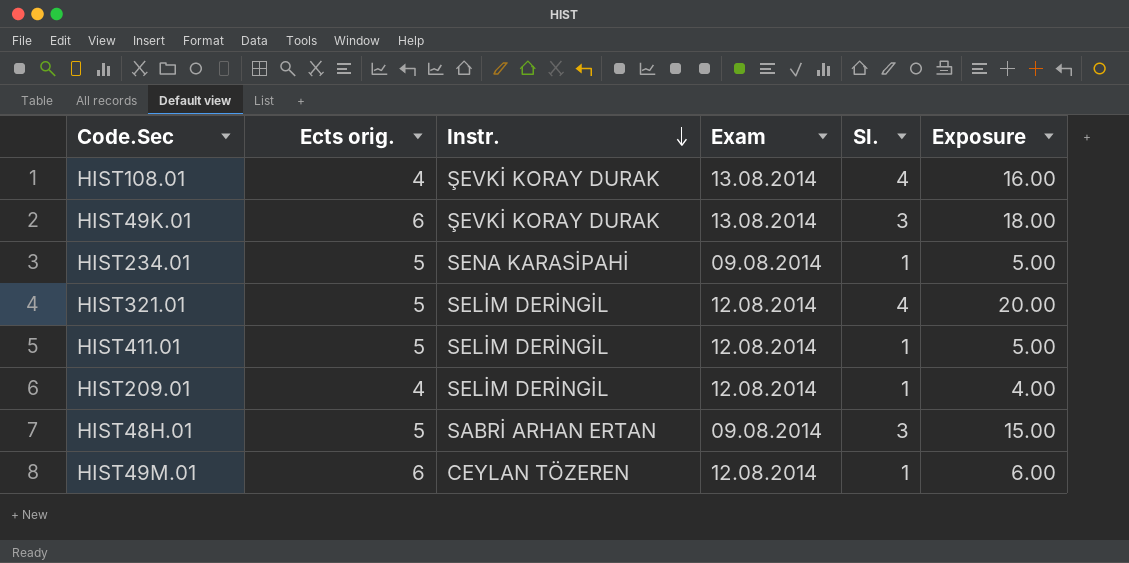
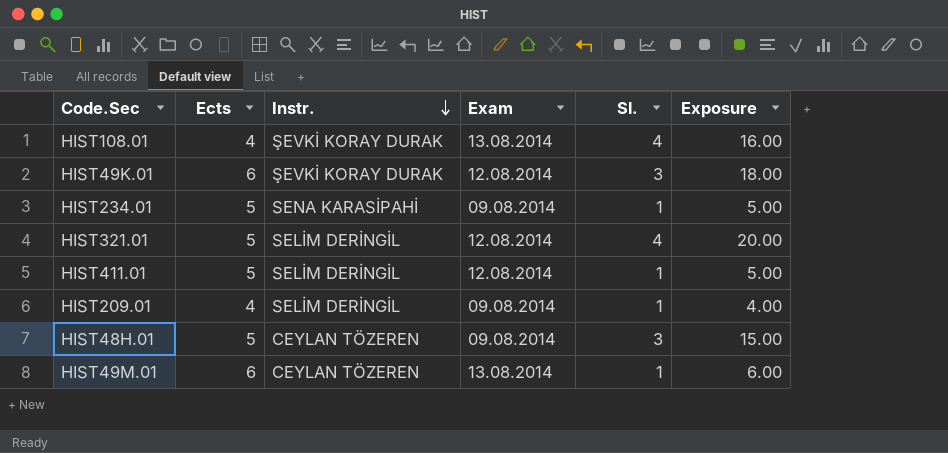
column name: Ects orig. -> Ects
HIST49K.01 | Exam: 13.08.2014 -> 12.08.2014
HIST209.01 | Exam: 12.08.2014 -> 09.08.2014
HIST48H.01 | Instr.: SABRİ ARHAN ERTAN -> CEYLAN TÖZEREN
HIST49M.01 | Exam: 12.08.2014 -> 13.08.2014

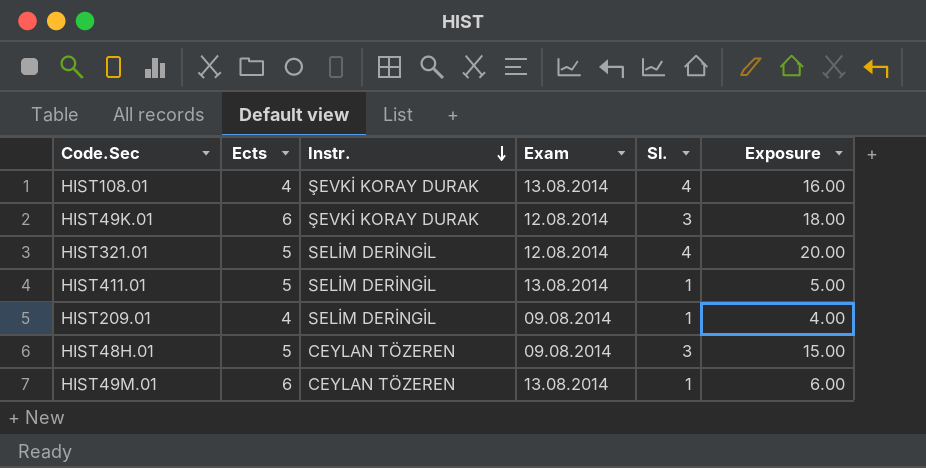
row HIST234.01: 5 | SENA KARASİPAHİ | 09.08.2014 | 1 | 5.00 -> none
HIST411.01 | Exam: 12.08.2014 -> 13.08.2014

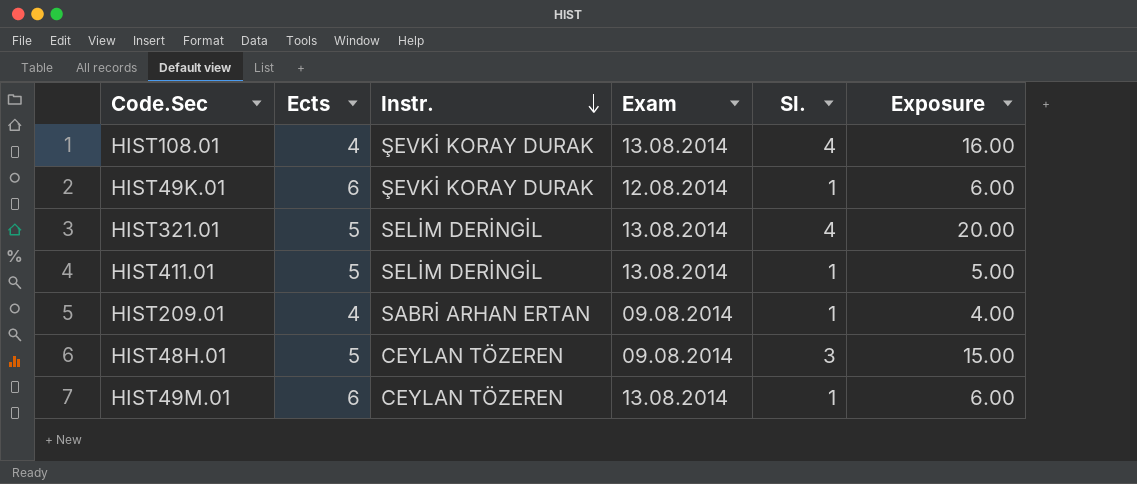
HIST49K.01 | Sl.: 3 -> 1
HIST49K.01 | Exposure: 18.00 -> 6.00
HIST321.01 | Exam: 12.08.2014 -> 13.08.2014
HIST209.01 | Instr.: SELİM DERİNGİL -> SABRİ ARHAN ERTAN

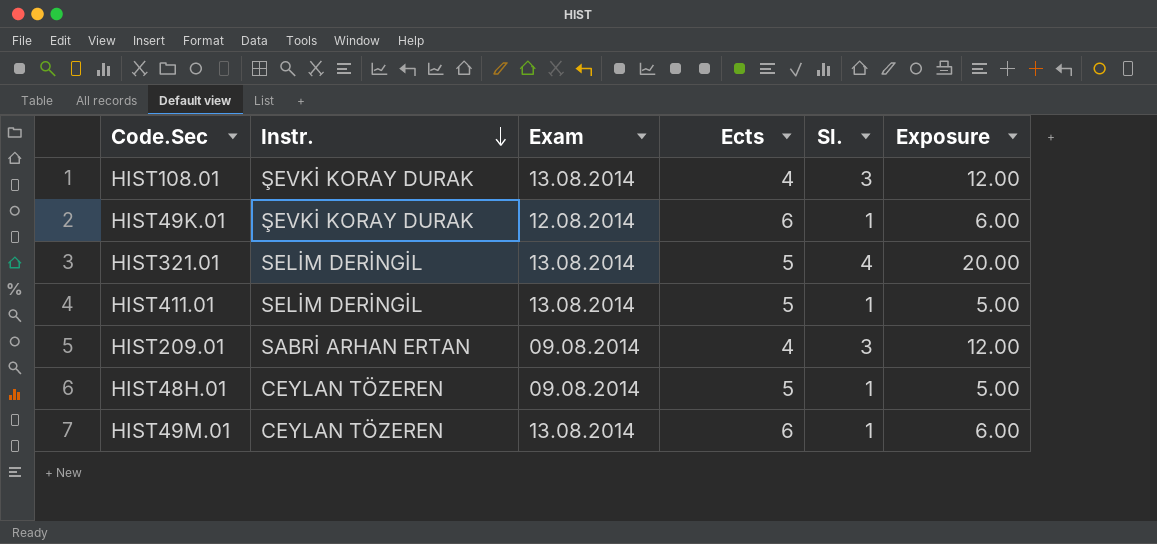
column Ects | position: 2 -> 4
HIST108.01 | Sl.: 4 -> 3
HIST108.01 | Exposure: 16.00 -> 12.00
HIST209.01 | Sl.: 1 -> 3
HIST209.01 | Exposure: 4.00 -> 12.00
HIST48H.01 | Sl.: 3 -> 1
HIST48H.01 | Exposure: 15.00 -> 5.00

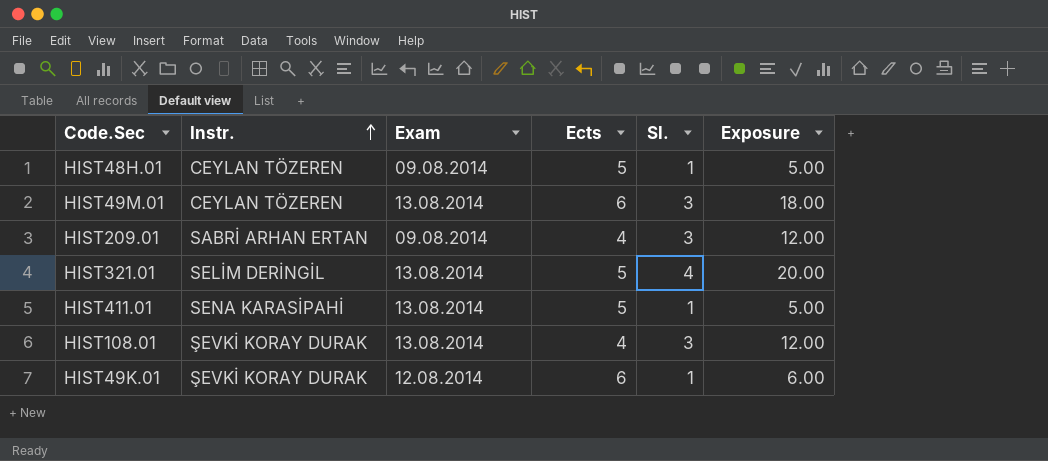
row order: Instr. descending -> Instr. ascending
HIST49M.01 | Sl.: 1 -> 3
HIST49M.01 | Exposure: 6.00 -> 18.00
HIST411.01 | Instr.: SELİM DERİNGİL -> SENA KARASİPAHİ

